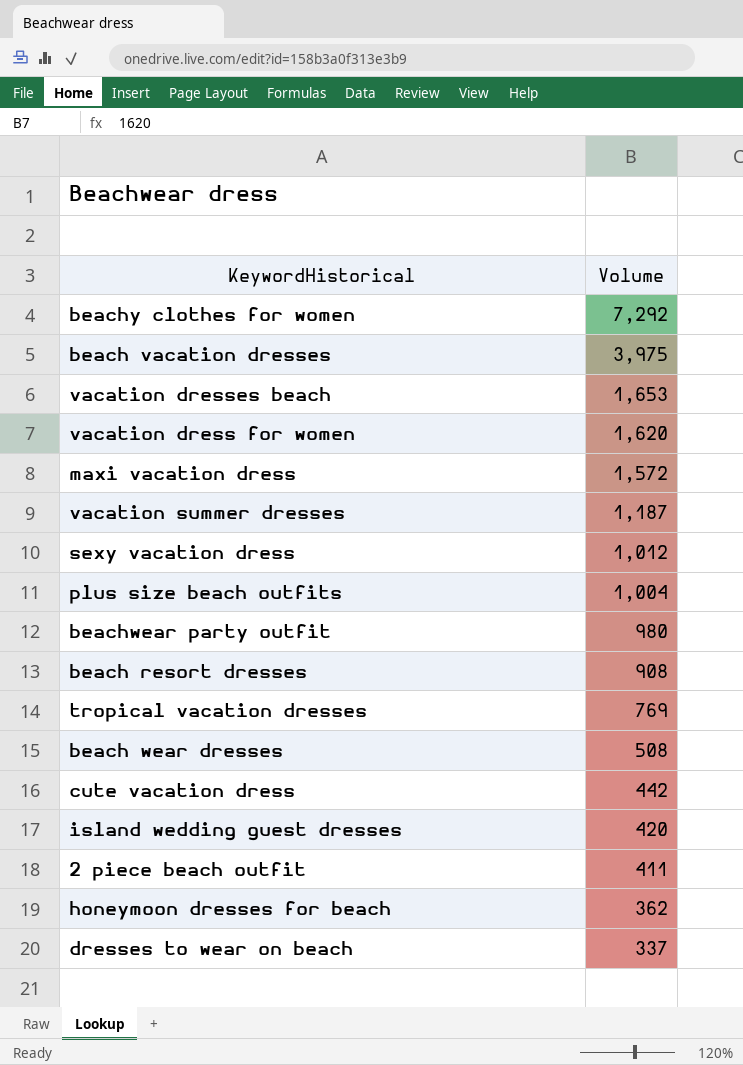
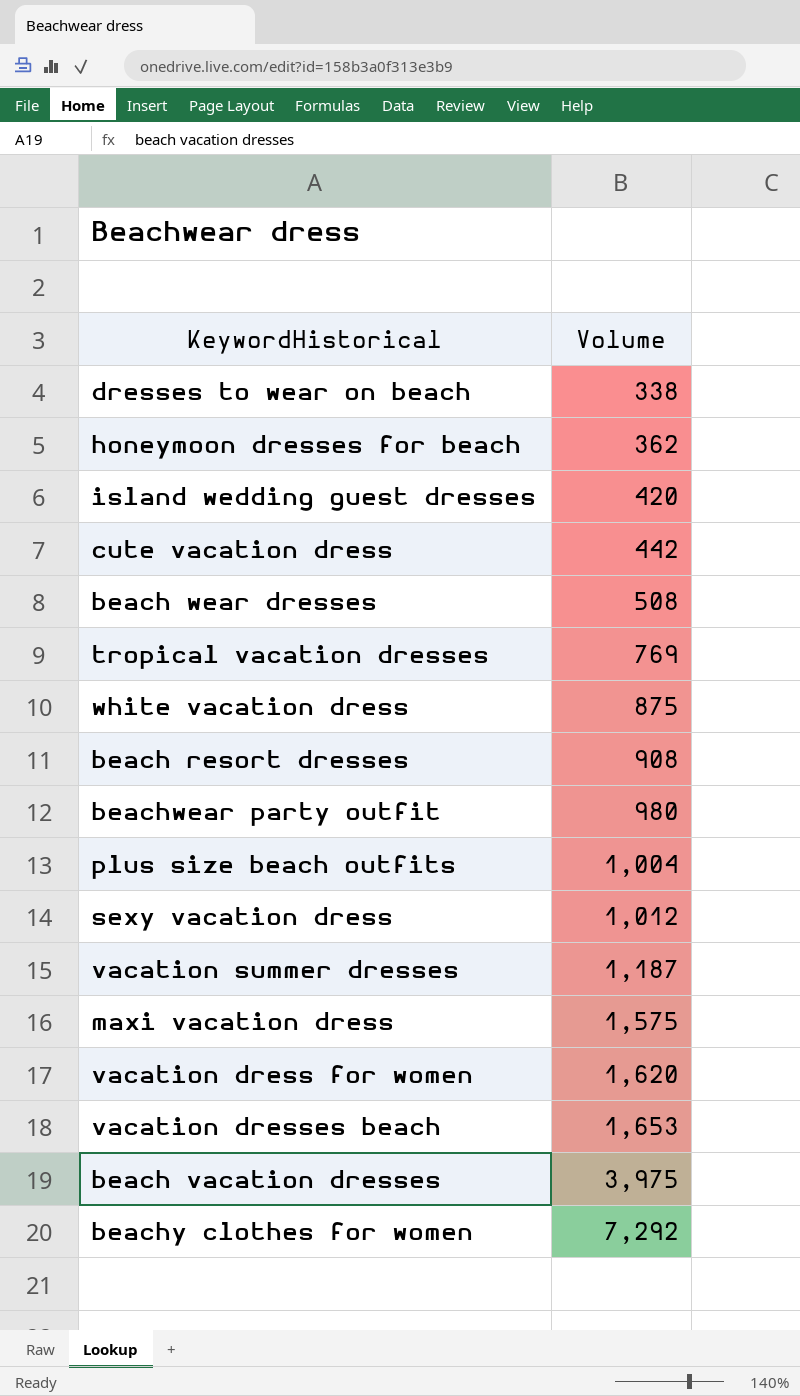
row order: Volume descending -> Volume ascending
row 2 piece beach outfit: 411 -> none
dresses to wear on beach | Volume: 337 -> 338
row white vacation dress: none -> 875
maxi vacation dress | Volume: 1,572 -> 1,575

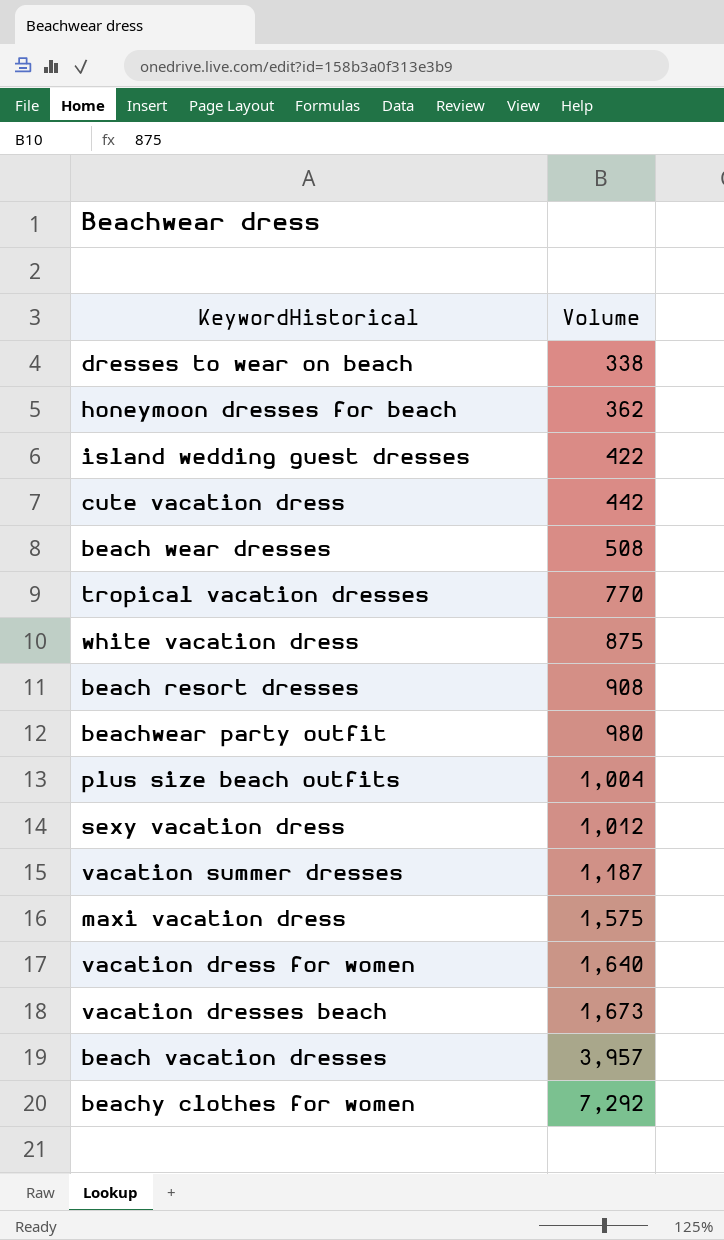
island wedding guest dresses | Volume: 420 -> 422
tropical vacation dresses | Volume: 769 -> 770
vacation dress for women | Volume: 1,620 -> 1,640
vacation dresses beach | Volume: 1,653 -> 1,673
beach vacation dresses | Volume: 3,975 -> 3,957

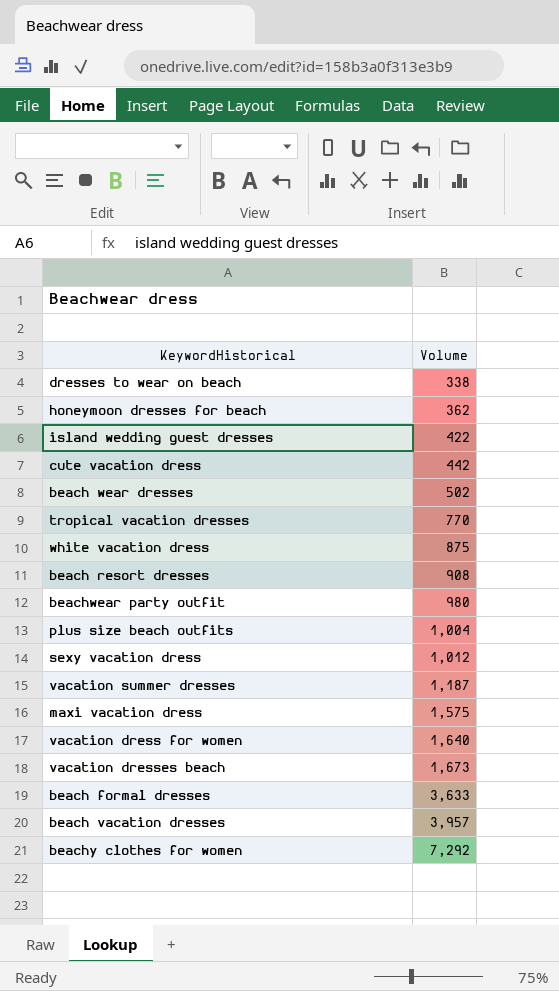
beach wear dresses | Volume: 508 -> 502
row beach formal dresses: none -> 3,633

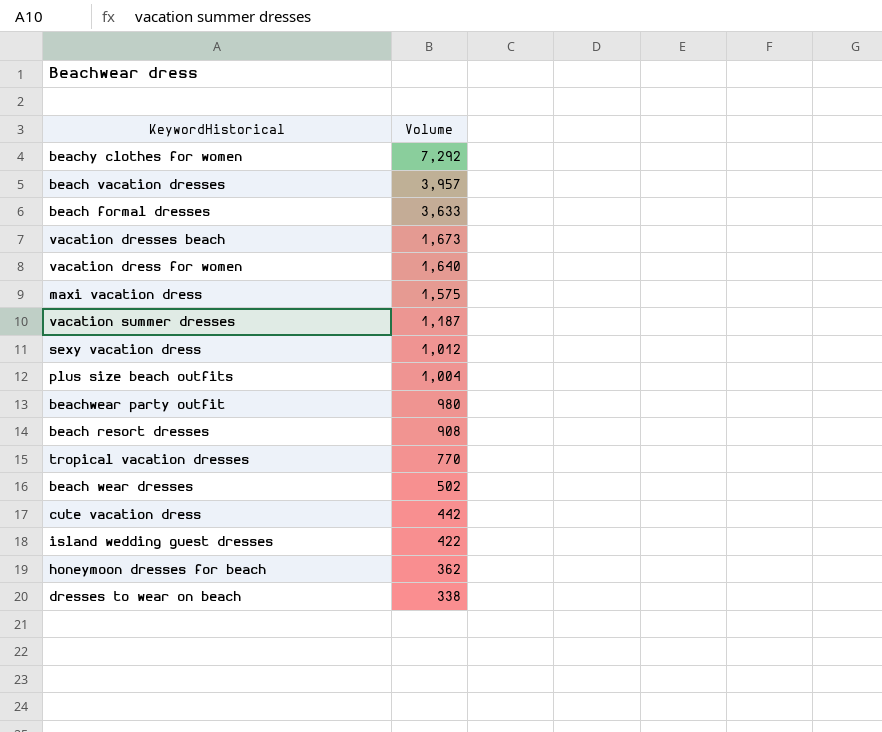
row order: Volume ascending -> Volume descending
row white vacation dress: 875 -> none

